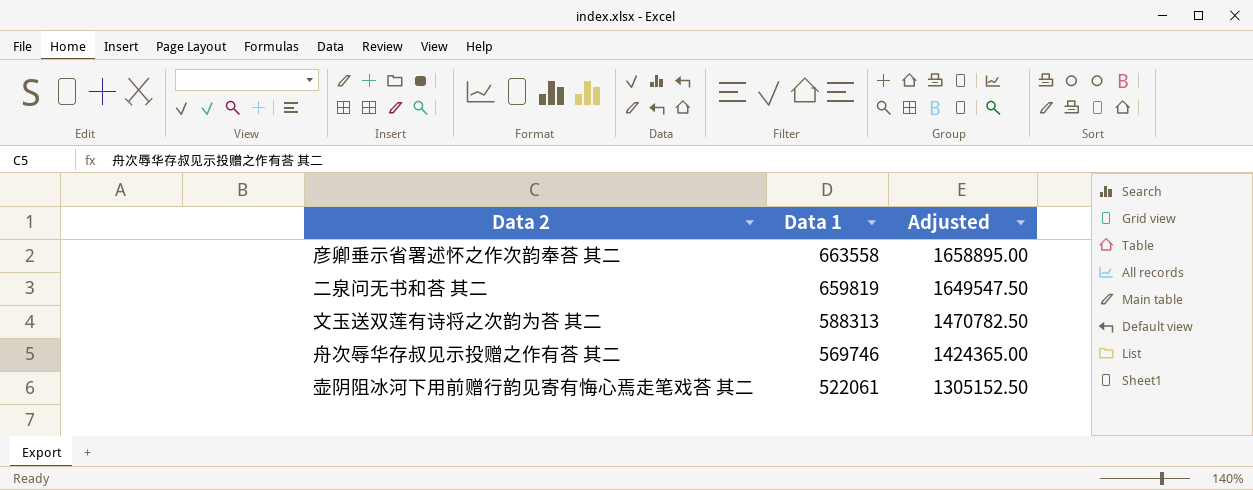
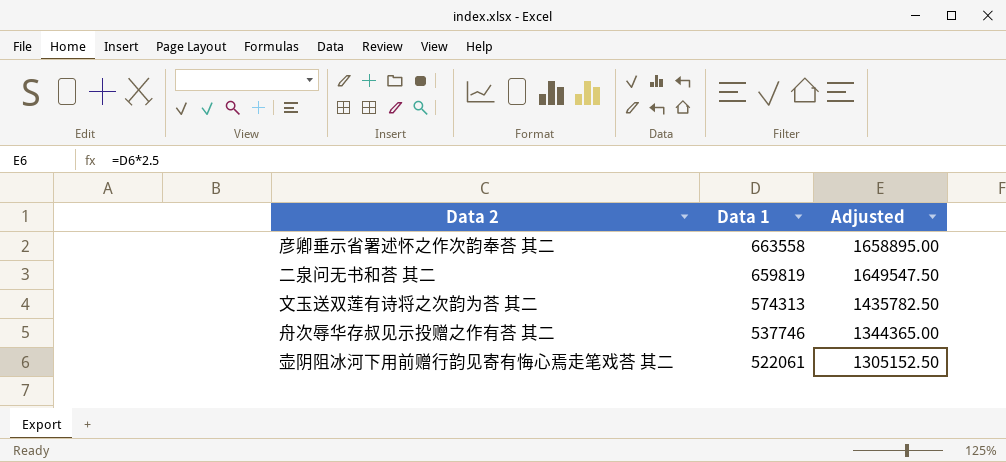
文玉送双莲有诗将之次韵为荅 其二 | Data 1: 588313 -> 574313
文玉送双莲有诗将之次韵为荅 其二 | Adjusted: 1470782.50 -> 1435782.50
舟次辱华存叔见示投赠之作有荅 其二 | Data 1: 569746 -> 537746
舟次辱华存叔见示投赠之作有荅 其二 | Adjusted: 1424365.00 -> 1344365.00

